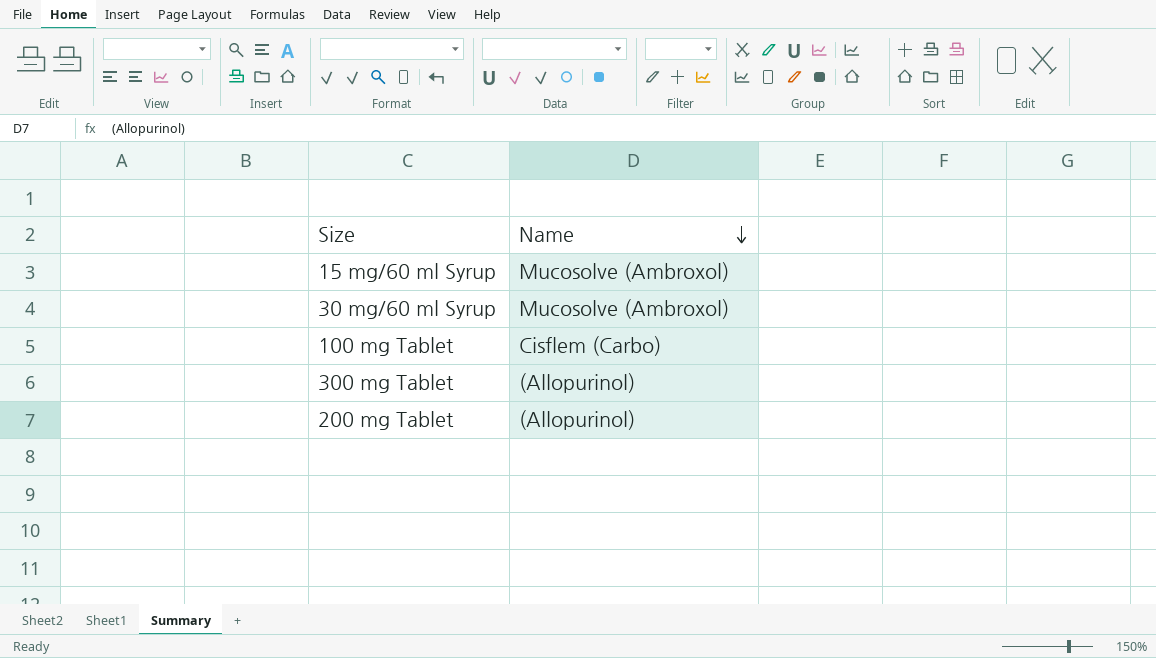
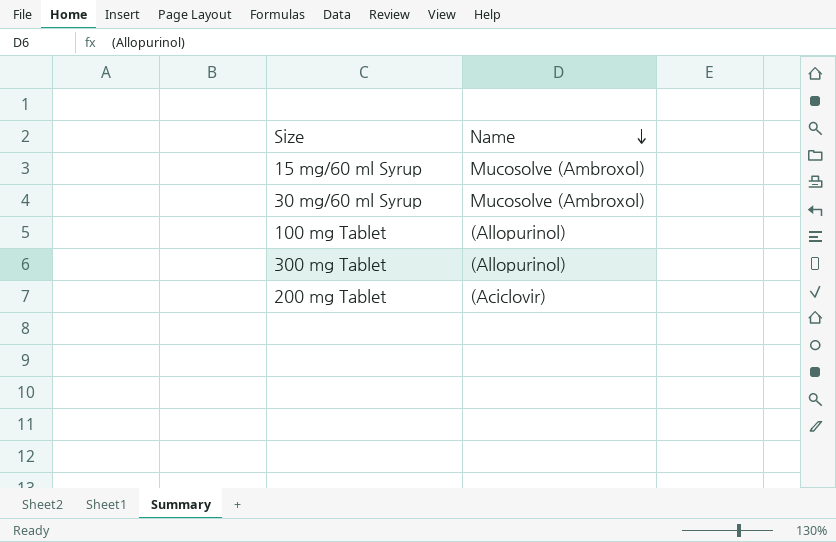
100 mg Tablet | Name: Cisflem (Carbo) -> (Allopurinol)
200 mg Tablet | Name: (Allopurinol) -> (Aciclovir)

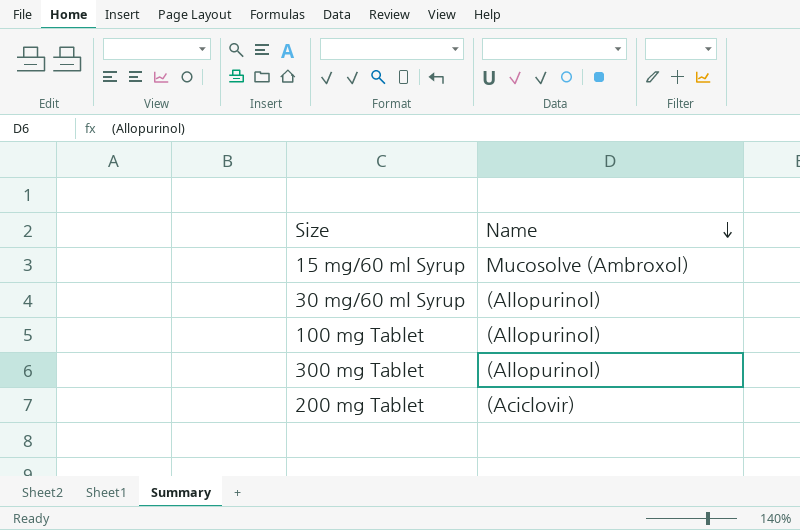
30 mg/60 ml Syrup | Name: Mucosolve (Ambroxol) -> (Allopurinol)

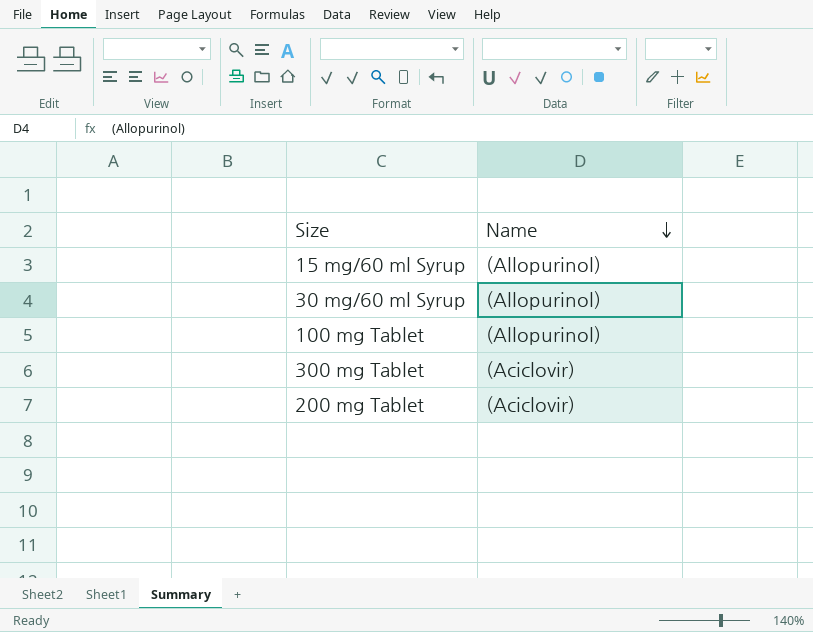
15 mg/60 ml Syrup | Name: Mucosolve (Ambroxol) -> (Allopurinol)
300 mg Tablet | Name: (Allopurinol) -> (Aciclovir)

